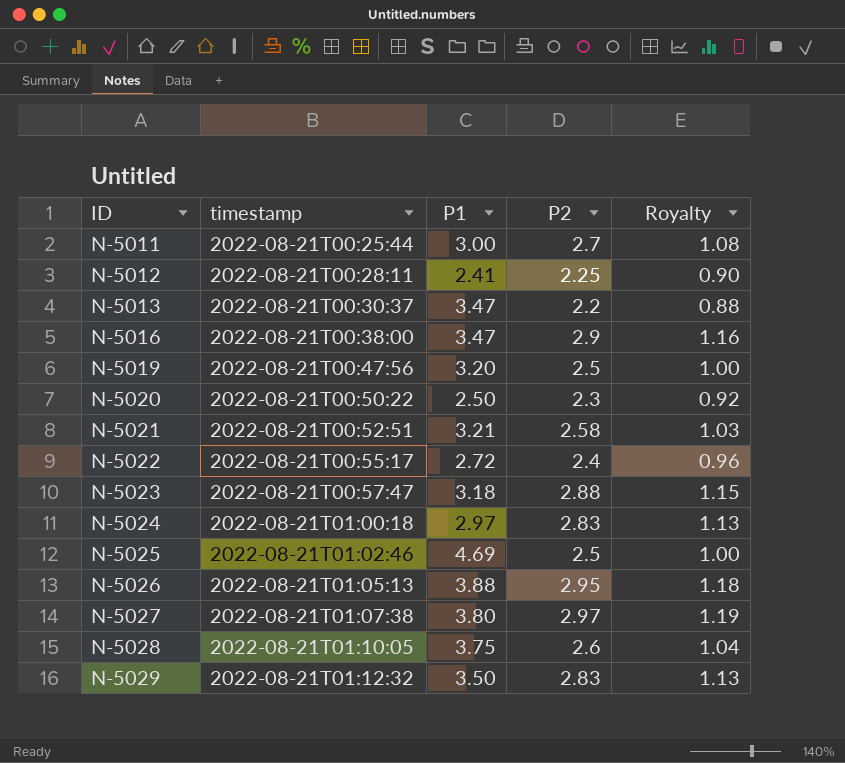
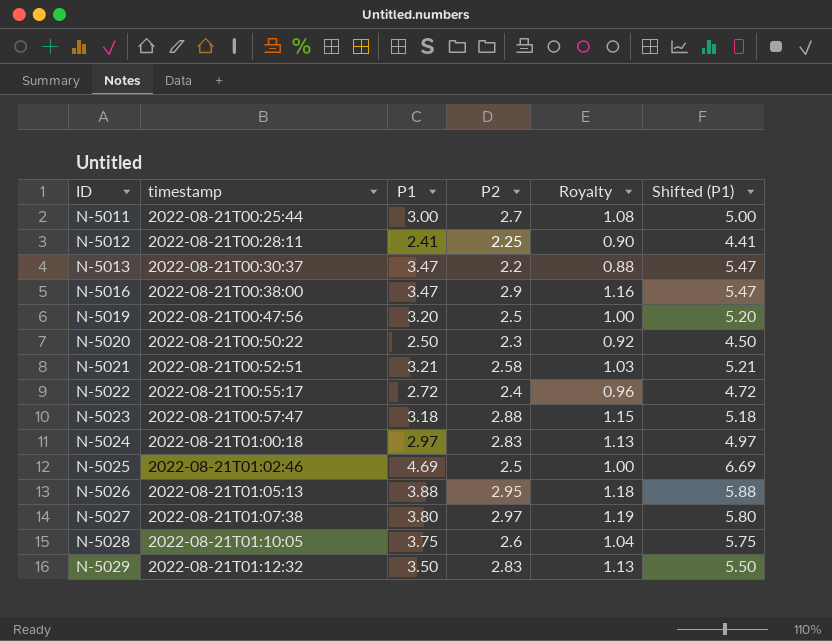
column Shifted (P1) | formula: none -> [P1] + 2

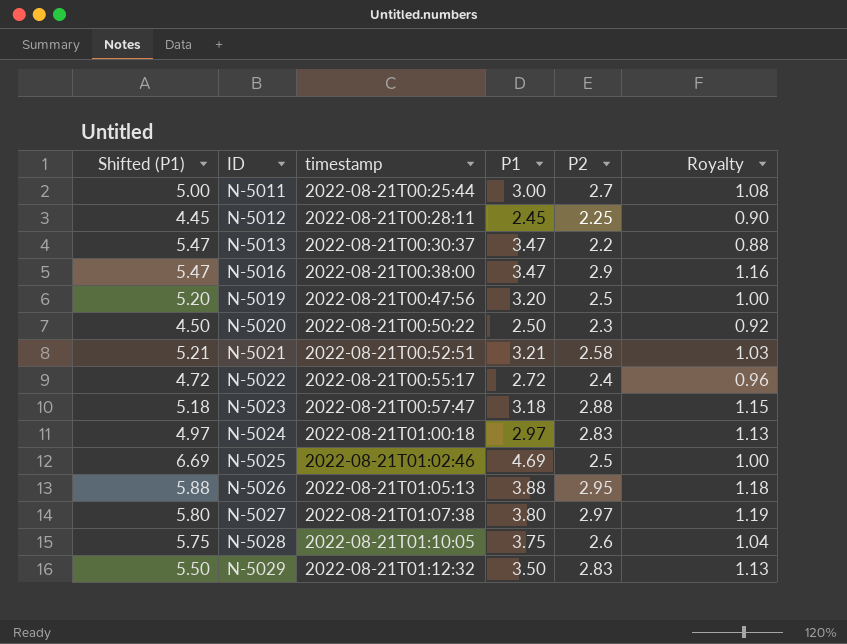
column Shifted (P1) | position: 6 -> 1
N-5012 | Shifted (P1): 4.41 -> 4.45
N-5012 | P1: 2.41 -> 2.45

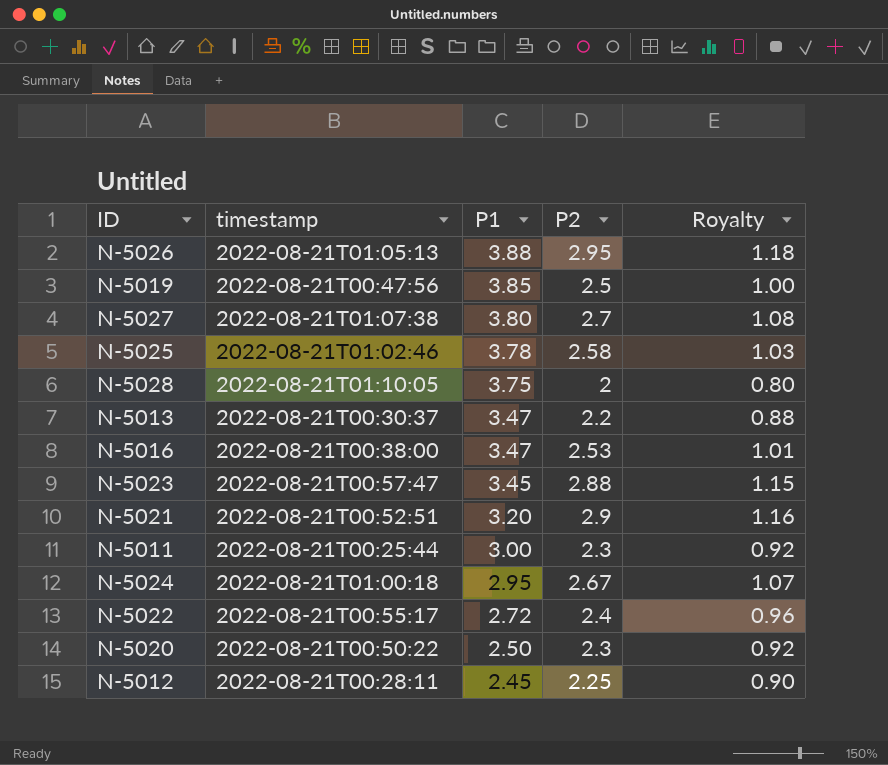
row order: ID ascending -> P1 descending
column Shifted (P1) | formula: [P1] + 2 -> none
row N-5029: 5.50 | 2022-08-21T01:12:32 | 3.50 | 2.83 | 1.13 -> none
N-5019 | P1: 3.20 -> 3.85
N-5027 | P2: 2.97 -> 2.7
N-5027 | Royalty: 1.19 -> 1.08
N-5025 | P1: 4.69 -> 3.78
N-5025 | P2: 2.5 -> 2.58
N-5025 | Royalty: 1.00 -> 1.03
N-5028 | P2: 2.6 -> 2
N-5028 | Royalty: 1.04 -> 0.80
N-5016 | P2: 2.9 -> 2.53
N-5016 | Royalty: 1.16 -> 1.01
N-5023 | P1: 3.18 -> 3.45
N-5021 | P1: 3.21 -> 3.20
N-5021 | P2: 2.58 -> 2.9
N-5021 | Royalty: 1.03 -> 1.16
N-5011 | P2: 2.7 -> 2.3
N-5011 | Royalty: 1.08 -> 0.92
N-5024 | P1: 2.97 -> 2.95
N-5024 | P2: 2.83 -> 2.67
N-5024 | Royalty: 1.13 -> 1.07

